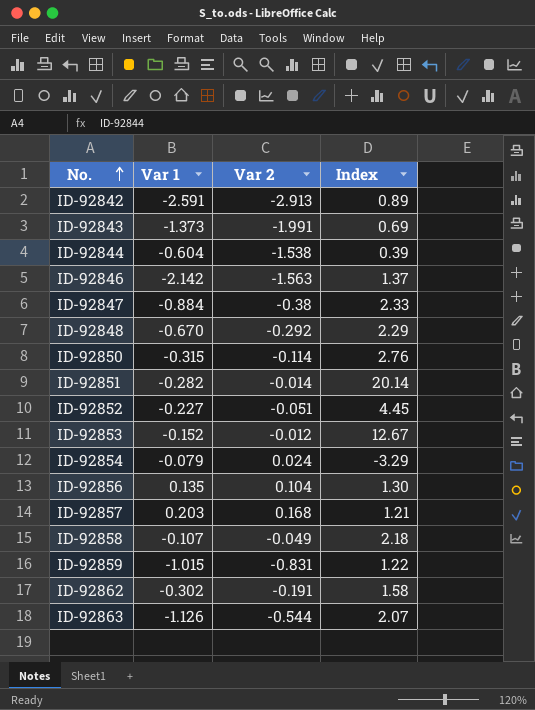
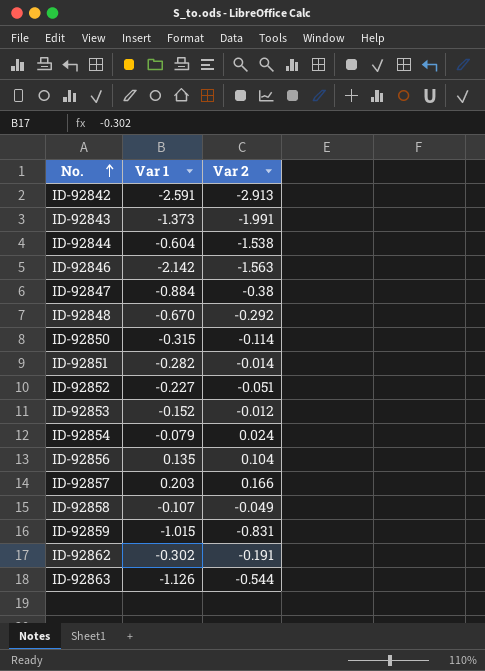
column Index | formula: [Var 1] / [Var 2] -> none
ID-92857 | Var 2: 0.168 -> 0.166

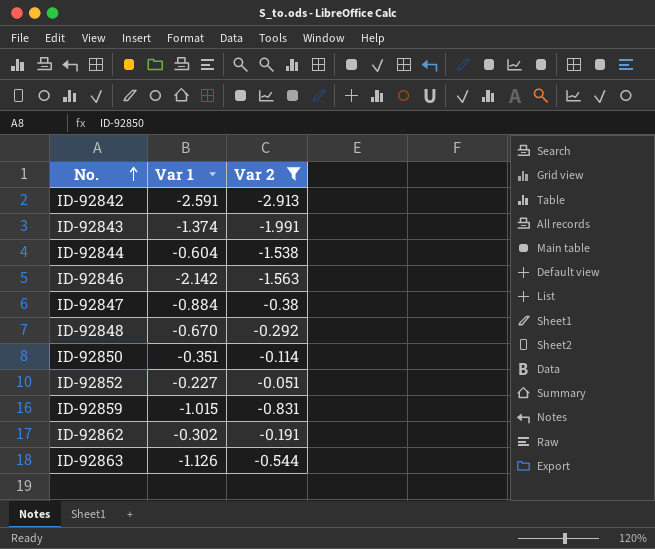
filter: none -> Var 2 <= -0.051
ID-92843 | Var 1: -1.373 -> -1.374
ID-92850 | Var 1: -0.315 -> -0.351

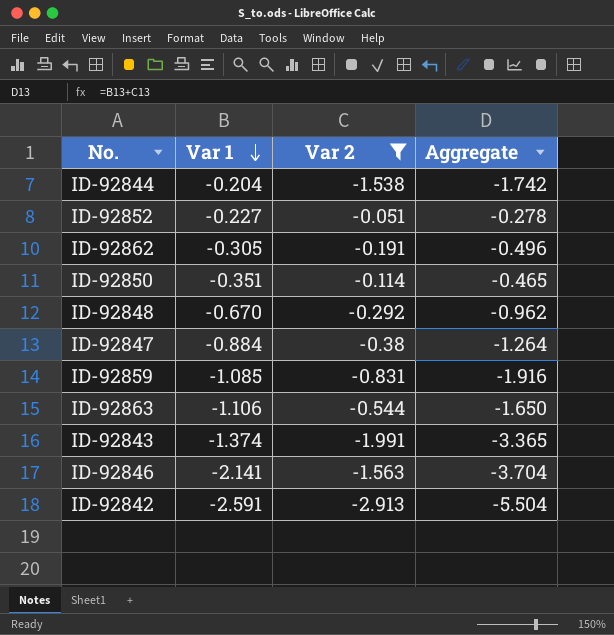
row order: No. ascending -> Var 1 descending
column Aggregate | formula: none -> [Var 1] + [Var 2]
ID-92844 | Var 1: -0.604 -> -0.204
ID-92862 | Var 1: -0.302 -> -0.305
ID-92859 | Var 1: -1.015 -> -1.085
ID-92863 | Var 1: -1.126 -> -1.106
ID-92846 | Var 1: -2.142 -> -2.141

